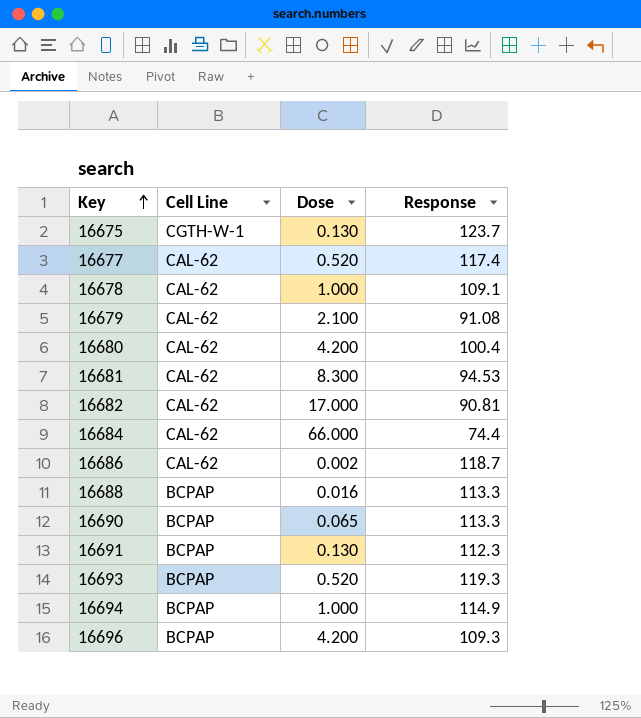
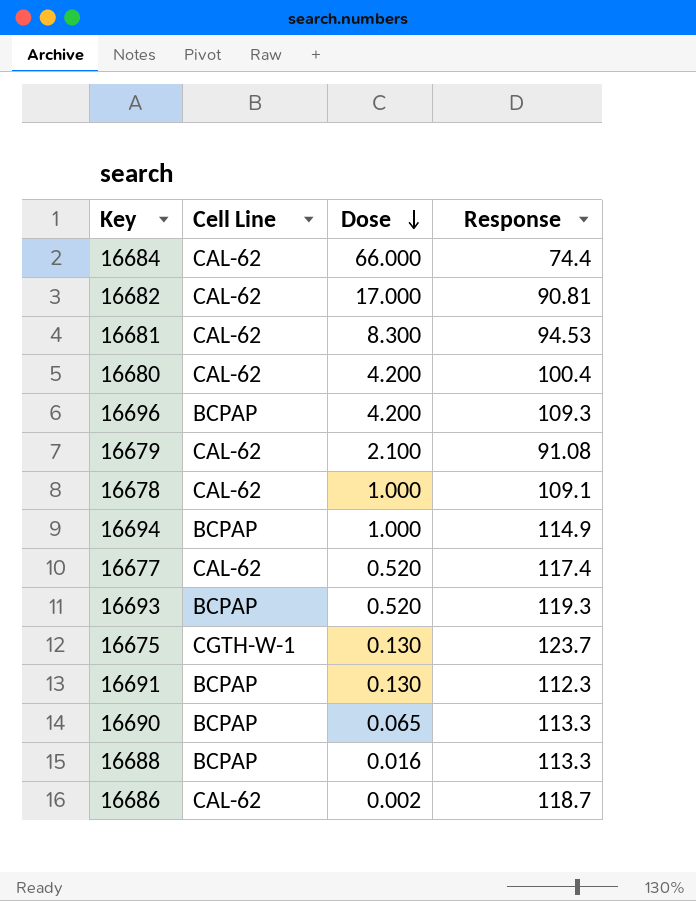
row order: Key ascending -> Dose descending

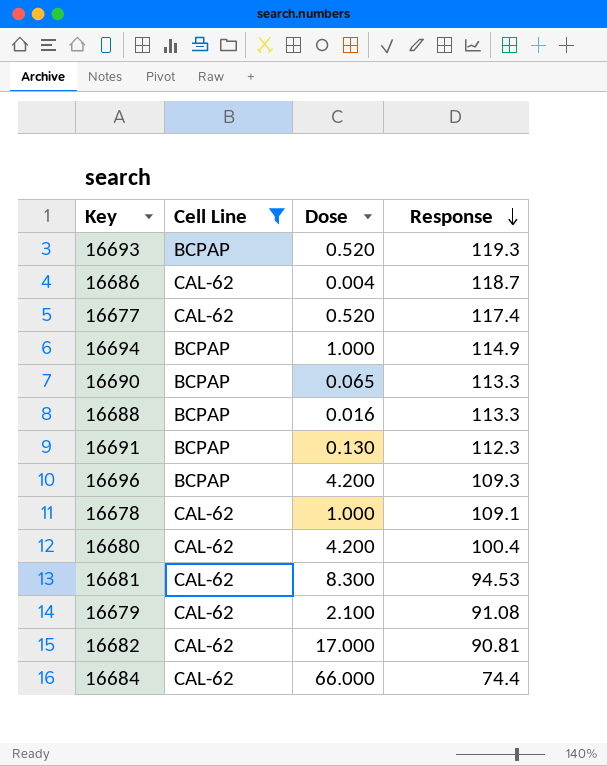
filter: none -> Cell Line != CGTH-W-1
row order: Dose descending -> Response descending
16686 | Dose: 0.002 -> 0.004

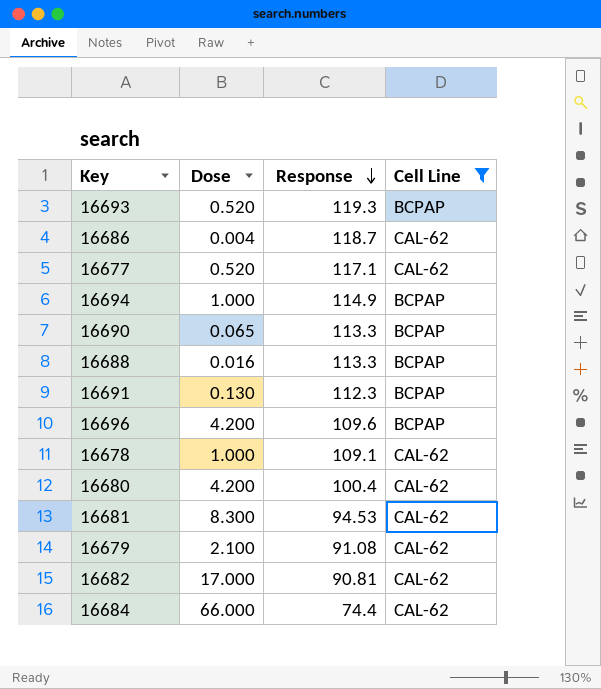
column Cell Line | position: 2 -> 4
16677 | Response: 117.4 -> 117.1
16696 | Response: 109.3 -> 109.6

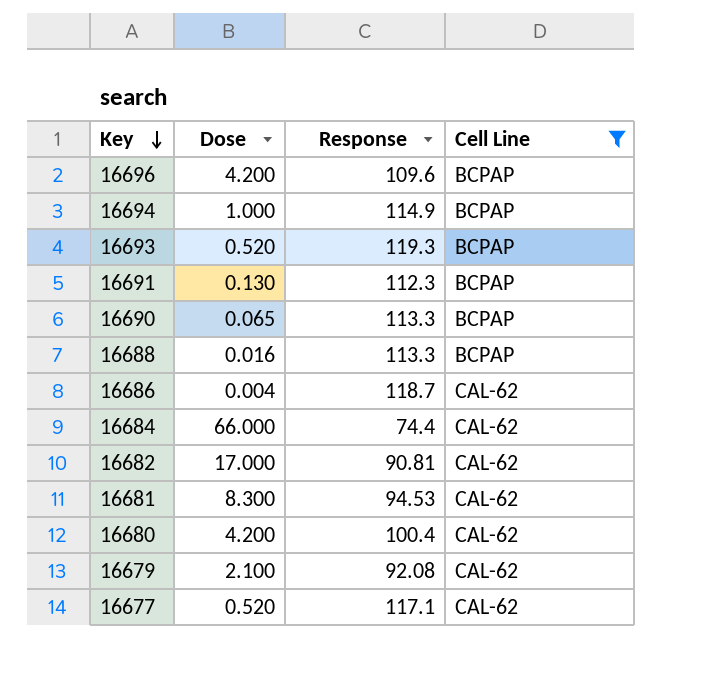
row order: Response descending -> Key descending
row 16678: 1.000 | 109.1 | CAL-62 -> none
16679 | Response: 91.08 -> 92.08

